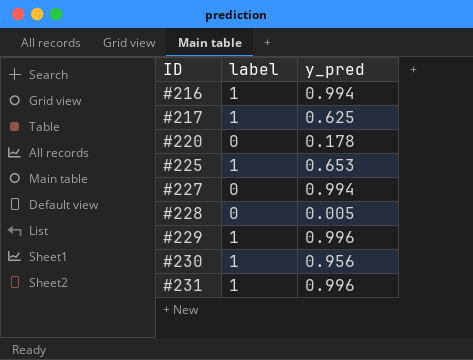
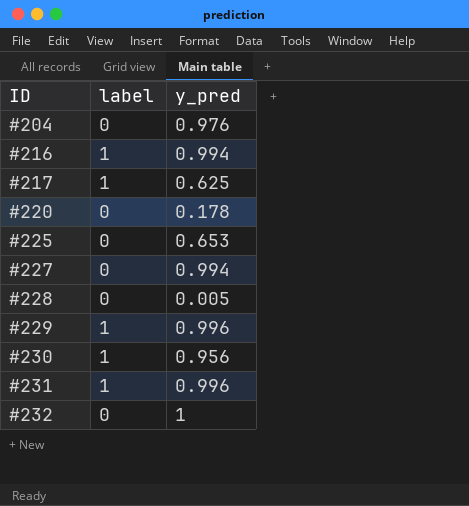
row #204: none -> 0 | 0.976
#225 | label: 1 -> 0
row #232: none -> 0 | 1

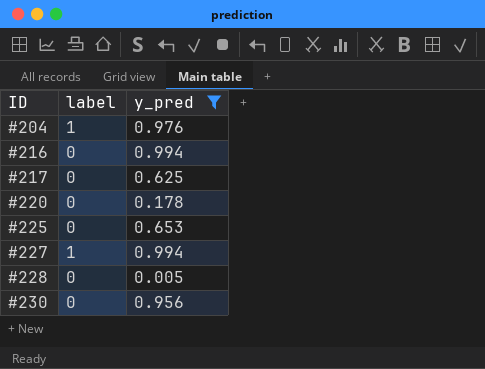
filter: none -> y_pred <= 0.994
#204 | label: 0 -> 1
#216 | label: 1 -> 0
#217 | label: 1 -> 0
#227 | label: 0 -> 1
#230 | label: 1 -> 0

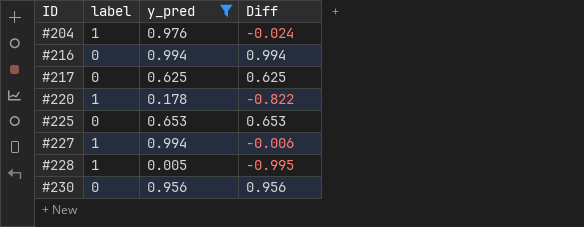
column Diff | formula: none -> [y_pred] - [label]
#220 | label: 0 -> 1
#228 | label: 0 -> 1

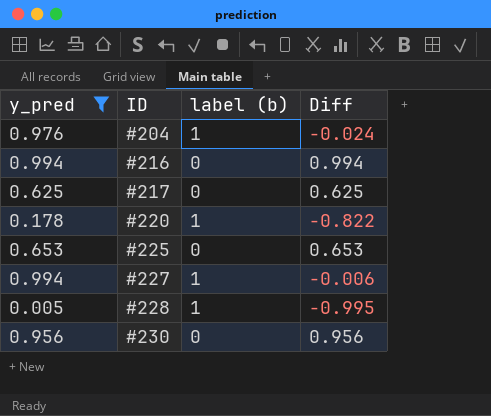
column y_pred | position: 3 -> 1
column name: label -> label (b)

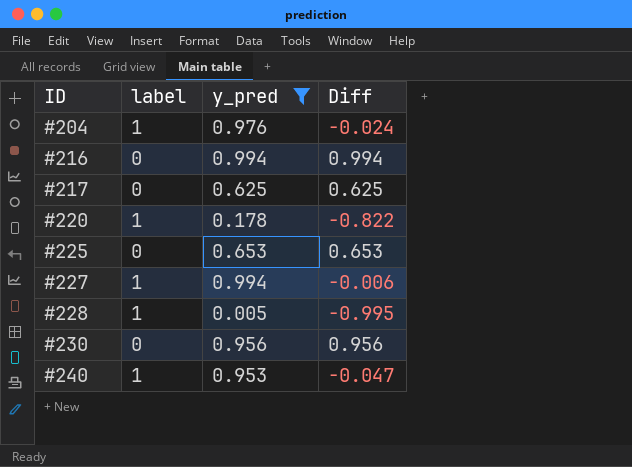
column name: label (b) -> label
column y_pred | position: 1 -> 3
row #240: none -> 1 | 0.953 | -0.047

